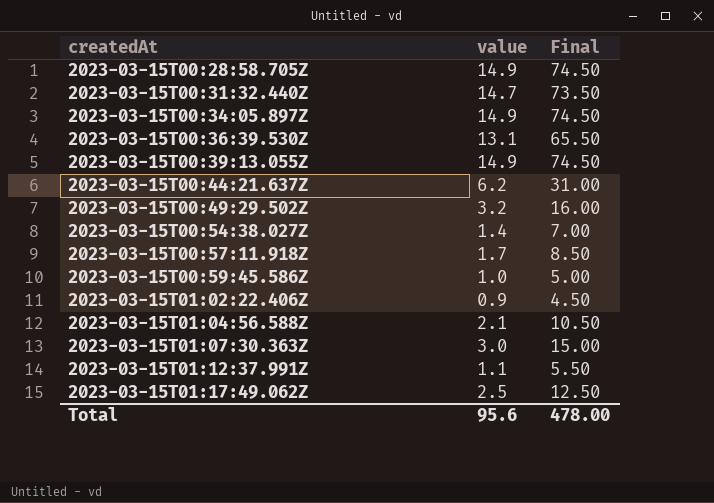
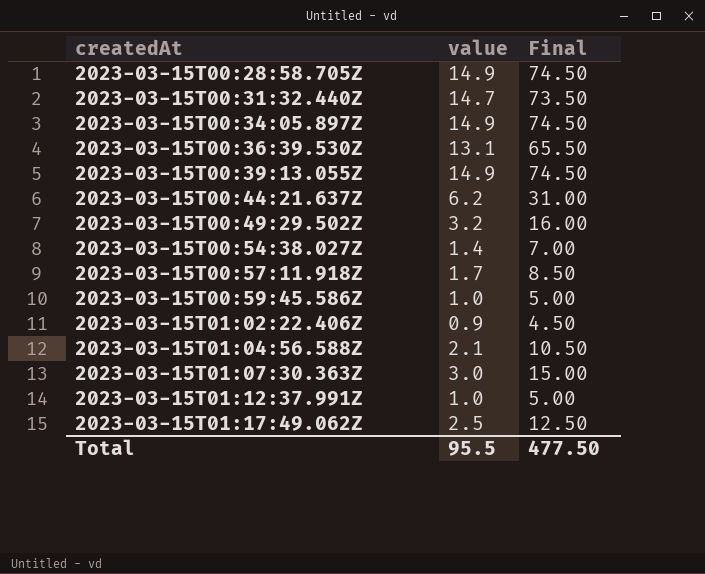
2023-03-15T01:12:37.991Z | value: 1.1 -> 1.0
2023-03-15T01:12:37.991Z | Final: 5.50 -> 5.00
Total | value: 95.6 -> 95.5
Total | Final: 478.00 -> 477.50

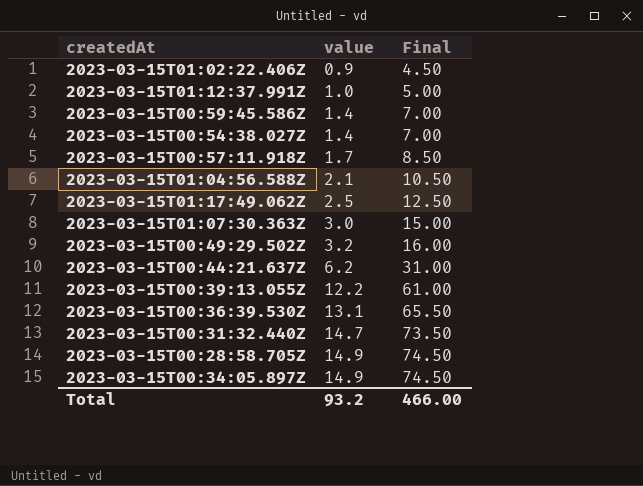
row order: createdAt ascending -> value ascending
2023-03-15T00:59:45.586Z | value: 1.0 -> 1.4
2023-03-15T00:59:45.586Z | Final: 5.00 -> 7.00
2023-03-15T00:39:13.055Z | value: 14.9 -> 12.2
2023-03-15T00:39:13.055Z | Final: 74.50 -> 61.00
Total | value: 95.5 -> 93.2
Total | Final: 477.50 -> 466.00

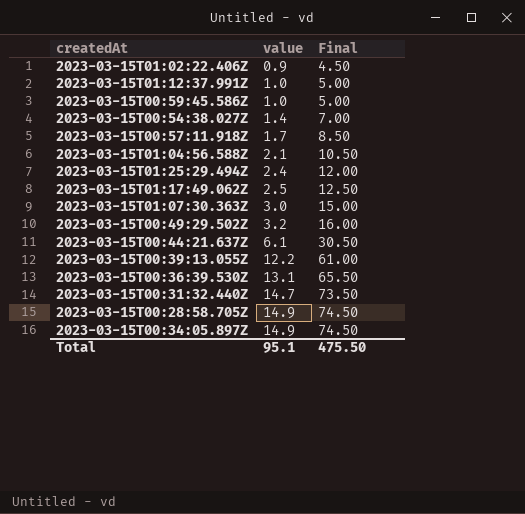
2023-03-15T00:59:45.586Z | value: 1.4 -> 1.0
2023-03-15T00:59:45.586Z | Final: 7.00 -> 5.00
row 2023-03-15T01:25:29.494Z: none -> 2.4 | 12.00
2023-03-15T00:44:21.637Z | value: 6.2 -> 6.1
2023-03-15T00:44:21.637Z | Final: 31.00 -> 30.50
Total | value: 93.2 -> 95.1
Total | Final: 466.00 -> 475.50

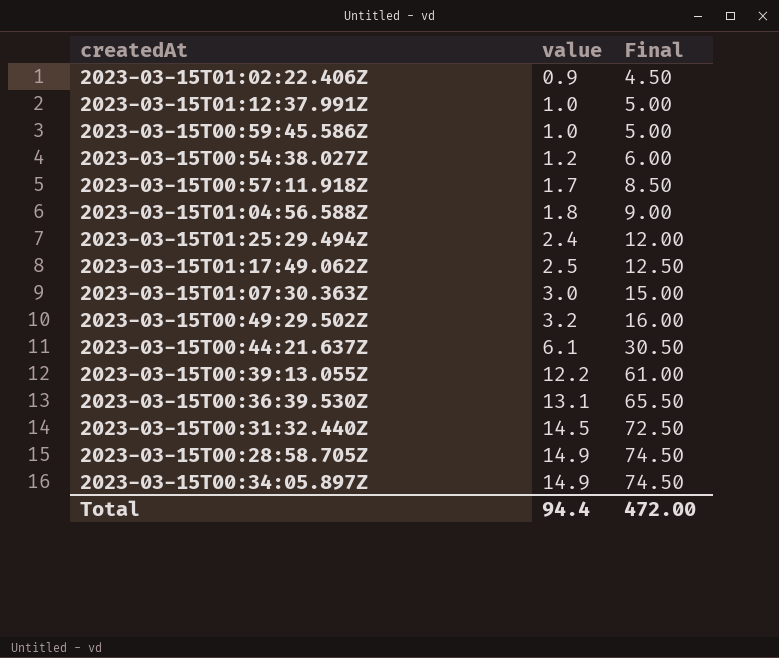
2023-03-15T00:54:38.027Z | value: 1.4 -> 1.2
2023-03-15T00:54:38.027Z | Final: 7.00 -> 6.00
2023-03-15T01:04:56.588Z | value: 2.1 -> 1.8
2023-03-15T01:04:56.588Z | Final: 10.50 -> 9.00
2023-03-15T00:31:32.440Z | value: 14.7 -> 14.5
2023-03-15T00:31:32.440Z | Final: 73.50 -> 72.50
Total | value: 95.1 -> 94.4
Total | Final: 475.50 -> 472.00

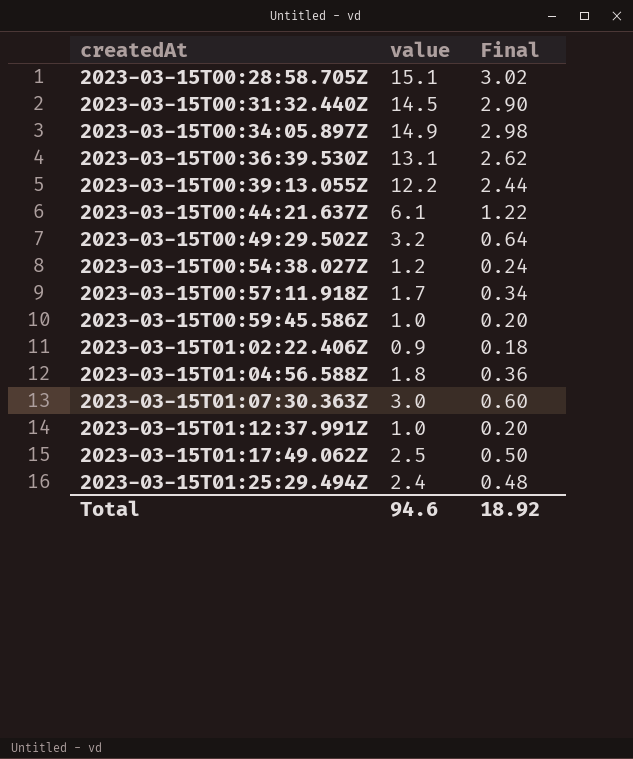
row order: value ascending -> createdAt ascending
column Final | formula: [value] * 5 -> [value] * 0.2
2023-03-15T00:28:58.705Z | value: 14.9 -> 15.1
Total | value: 94.4 -> 94.6
Total | Final: 472.00 -> 18.92

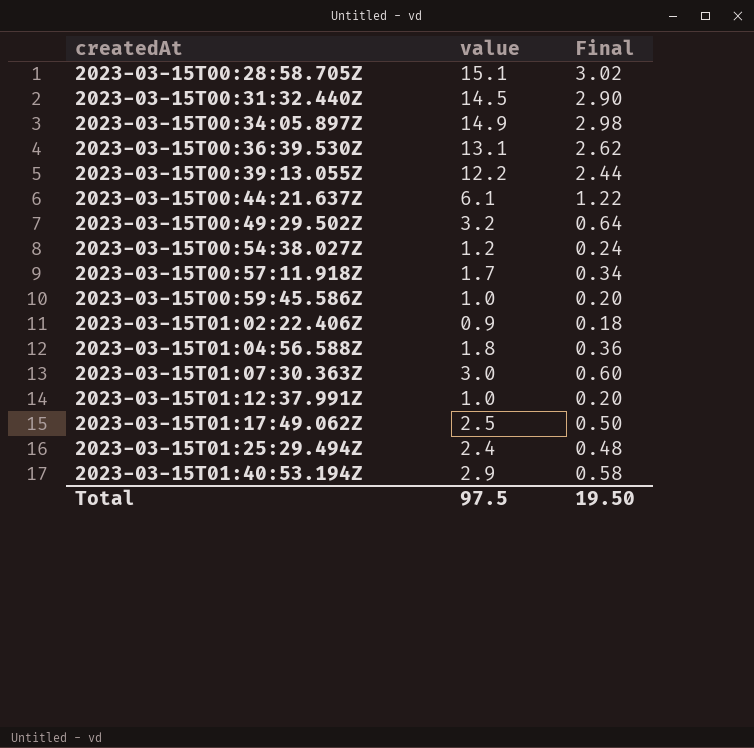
row 2023-03-15T01:40:53.194Z: none -> 2.9 | 0.58
Total | value: 94.6 -> 97.5
Total | Final: 18.92 -> 19.50

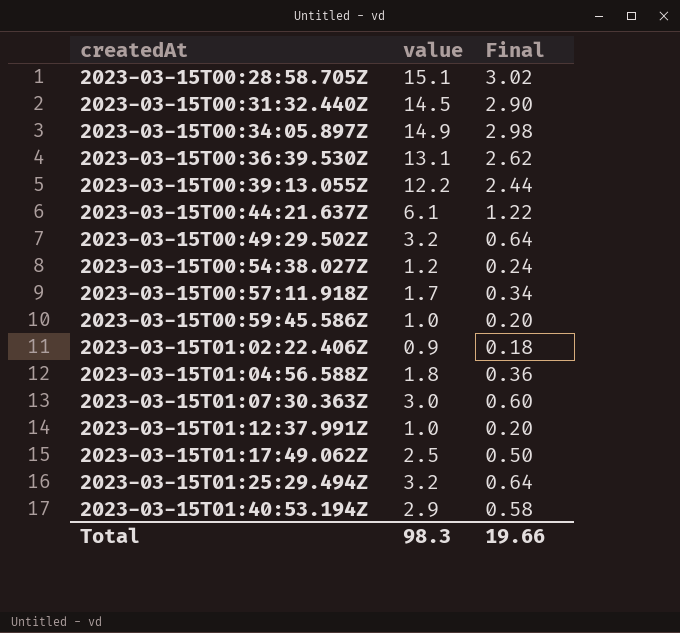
2023-03-15T01:25:29.494Z | value: 2.4 -> 3.2
2023-03-15T01:25:29.494Z | Final: 0.48 -> 0.64
Total | value: 97.5 -> 98.3
Total | Final: 19.50 -> 19.66

